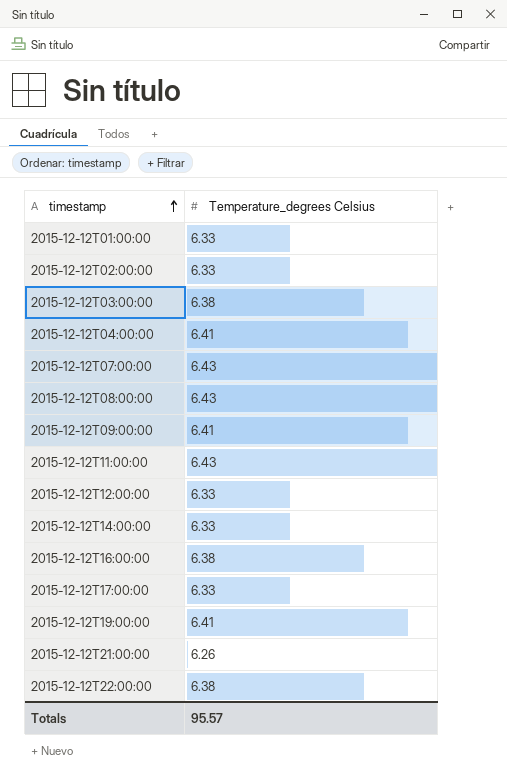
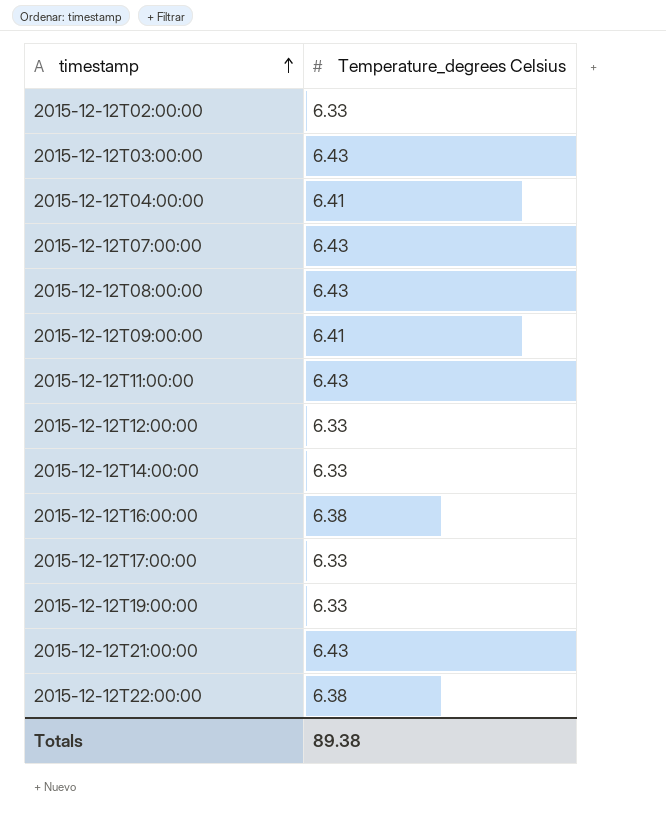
row 2015-12-12T01:00:00: 6.33 -> none
2015-12-12T03:00:00 | Temperature_degrees Celsius: 6.38 -> 6.43
2015-12-12T19:00:00 | Temperature_degrees Celsius: 6.41 -> 6.33
2015-12-12T21:00:00 | Temperature_degrees Celsius: 6.26 -> 6.43
Totals | Temperature_degrees Celsius: 95.57 -> 89.38

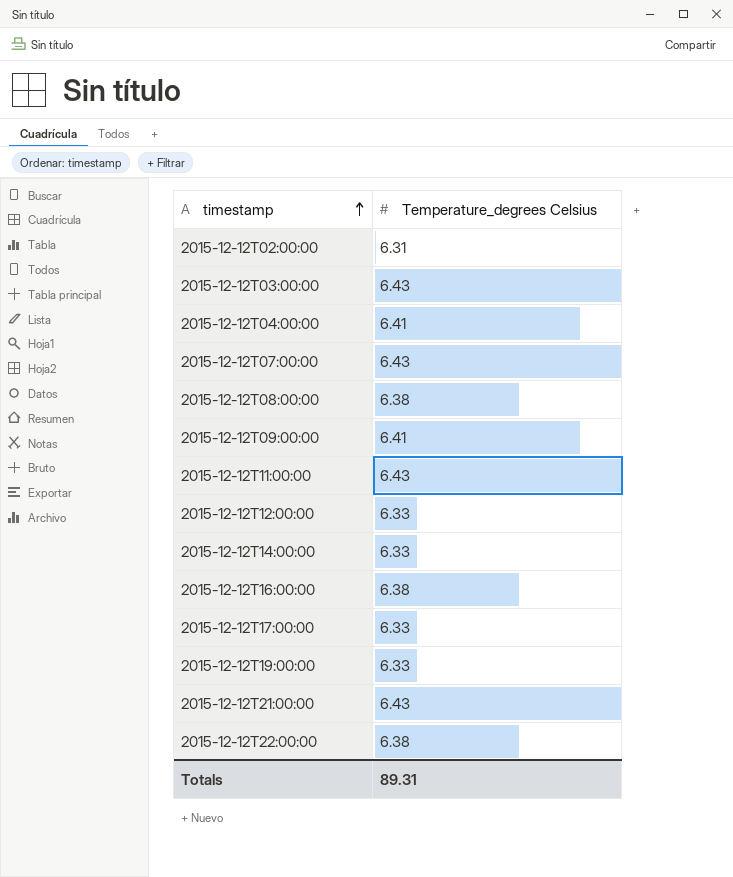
2015-12-12T02:00:00 | Temperature_degrees Celsius: 6.33 -> 6.31
2015-12-12T08:00:00 | Temperature_degrees Celsius: 6.43 -> 6.38
Totals | Temperature_degrees Celsius: 89.38 -> 89.31

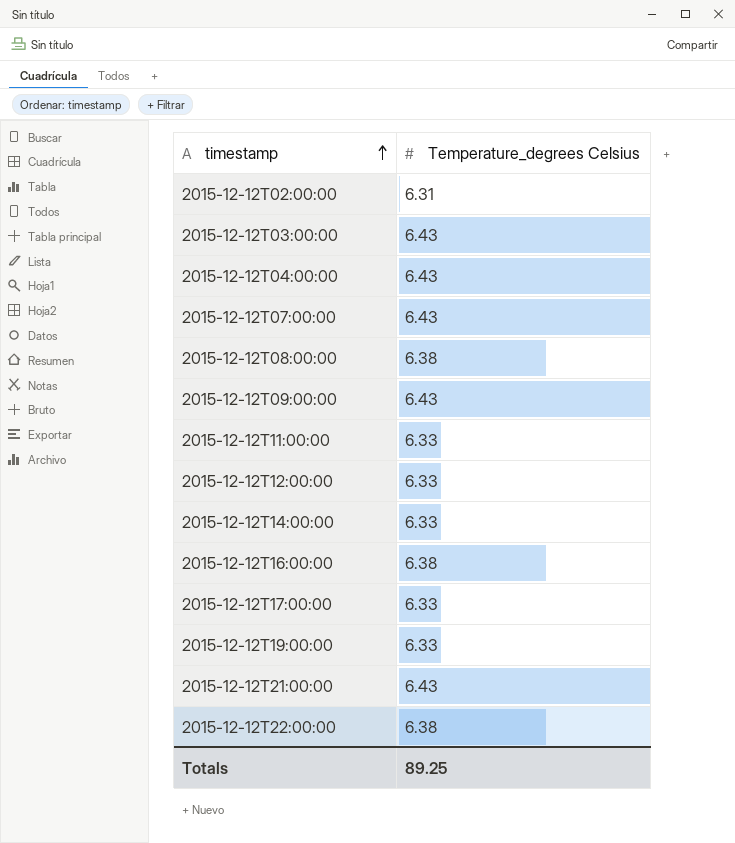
2015-12-12T04:00:00 | Temperature_degrees Celsius: 6.41 -> 6.43
2015-12-12T09:00:00 | Temperature_degrees Celsius: 6.41 -> 6.43
2015-12-12T11:00:00 | Temperature_degrees Celsius: 6.43 -> 6.33
Totals | Temperature_degrees Celsius: 89.31 -> 89.25

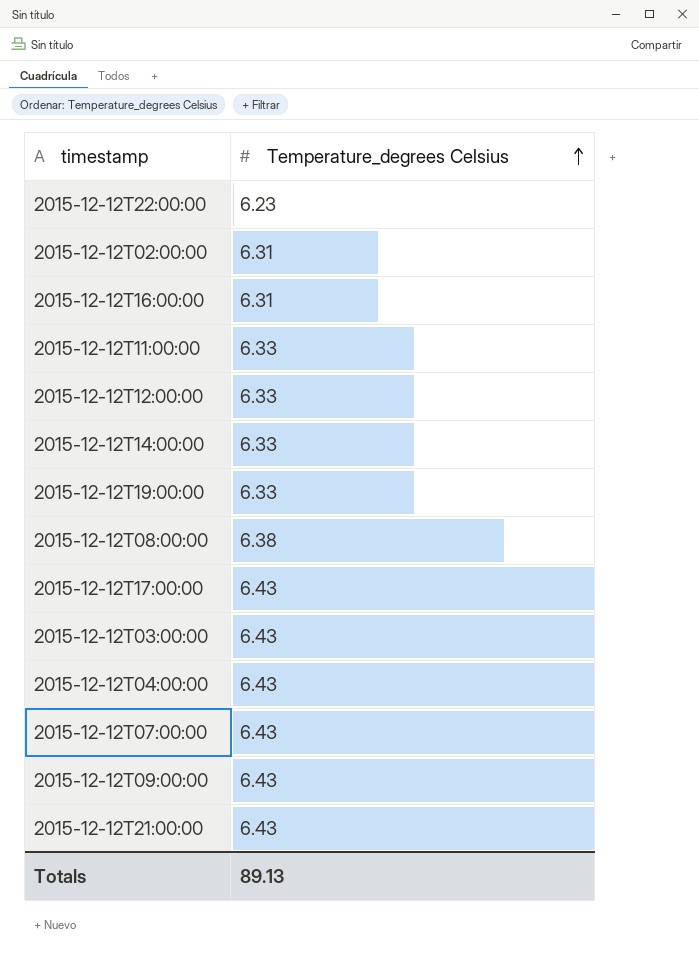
row order: timestamp ascending -> Temperature_degrees Celsius ascending
2015-12-12T22:00:00 | Temperature_degrees Celsius: 6.38 -> 6.23
2015-12-12T16:00:00 | Temperature_degrees Celsius: 6.38 -> 6.31
2015-12-12T17:00:00 | Temperature_degrees Celsius: 6.33 -> 6.43
Totals | Temperature_degrees Celsius: 89.25 -> 89.13

